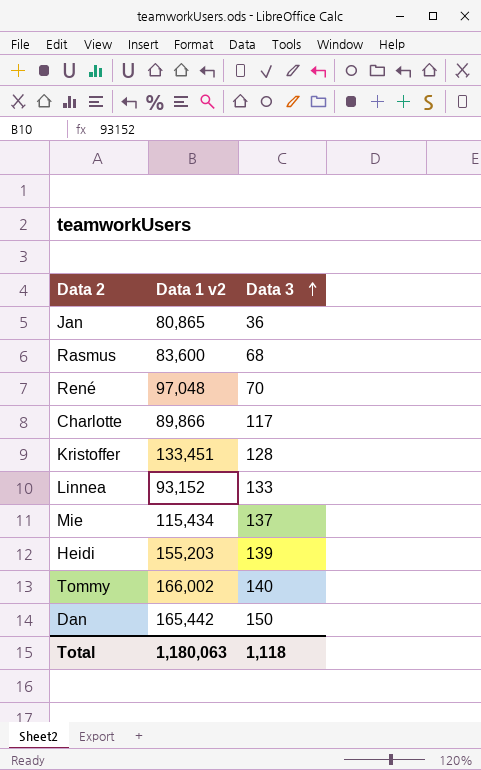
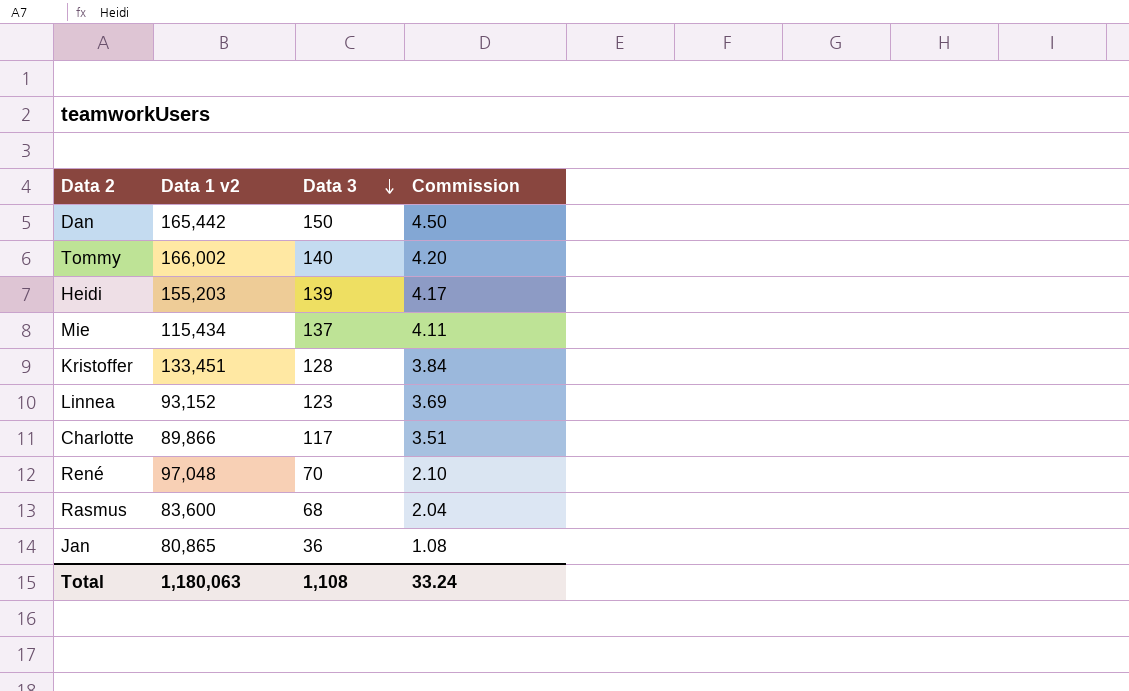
row order: Data 3 ascending -> Data 3 descending
column Commission | formula: none -> [Data 3] * 0.03
Linnea | Data 3: 133 -> 123
Total | Data 3: 1,118 -> 1,108

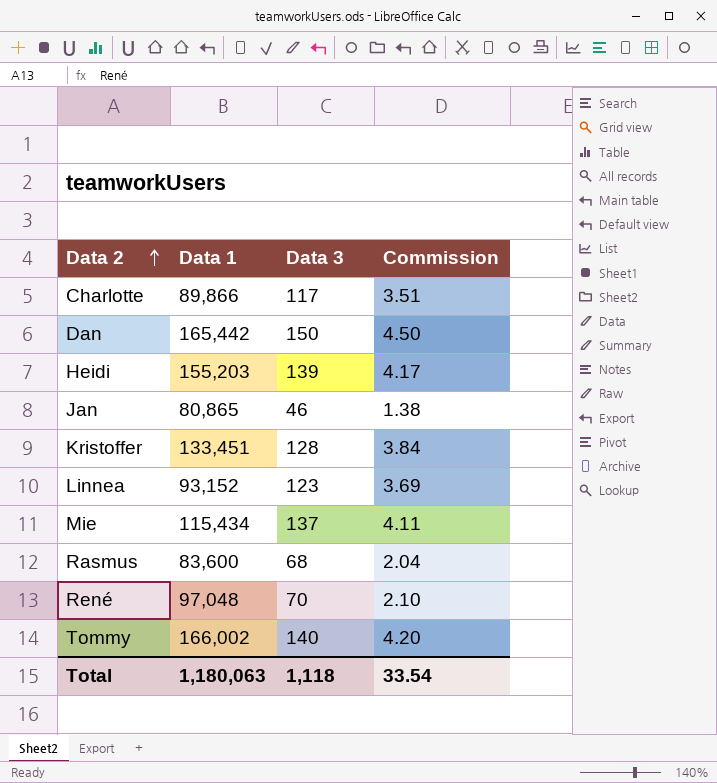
row order: Data 3 descending -> Data 2 ascending
column name: Data 1 v2 -> Data 1
Jan | Data 3: 36 -> 46
Jan | Commission: 1.08 -> 1.38
Total | Data 3: 1,108 -> 1,118
Total | Commission: 33.24 -> 33.54

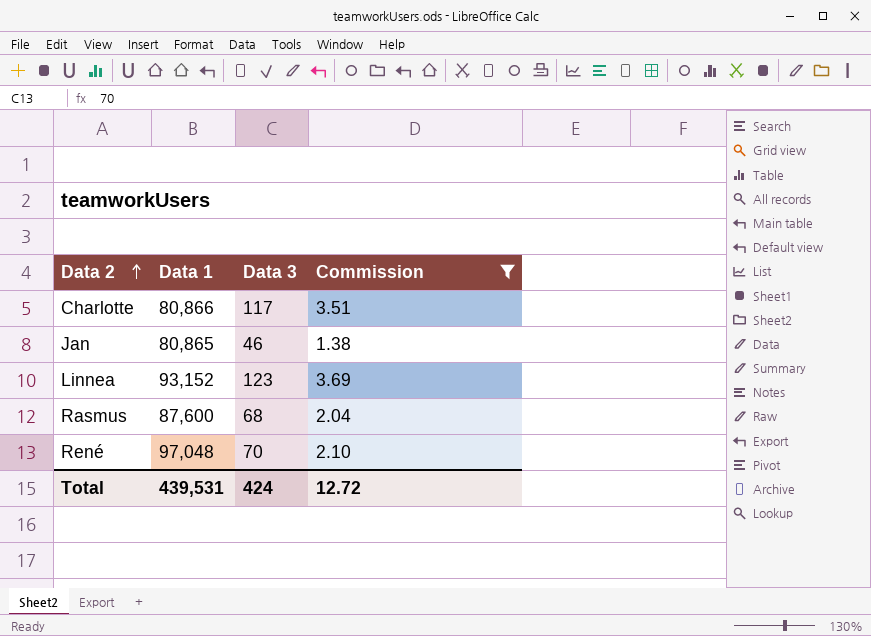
filter: none -> Commission <= 3.69
Charlotte | Data 1: 89,866 -> 80,866
Rasmus | Data 1: 83,600 -> 87,600
Total | Data 1: 1,180,063 -> 439,531
Total | Data 3: 1,118 -> 424
Total | Commission: 33.54 -> 12.72

